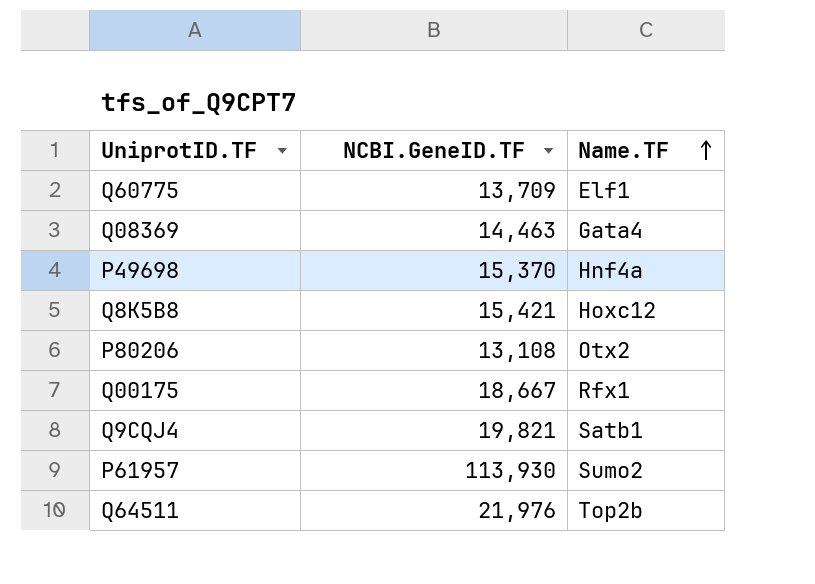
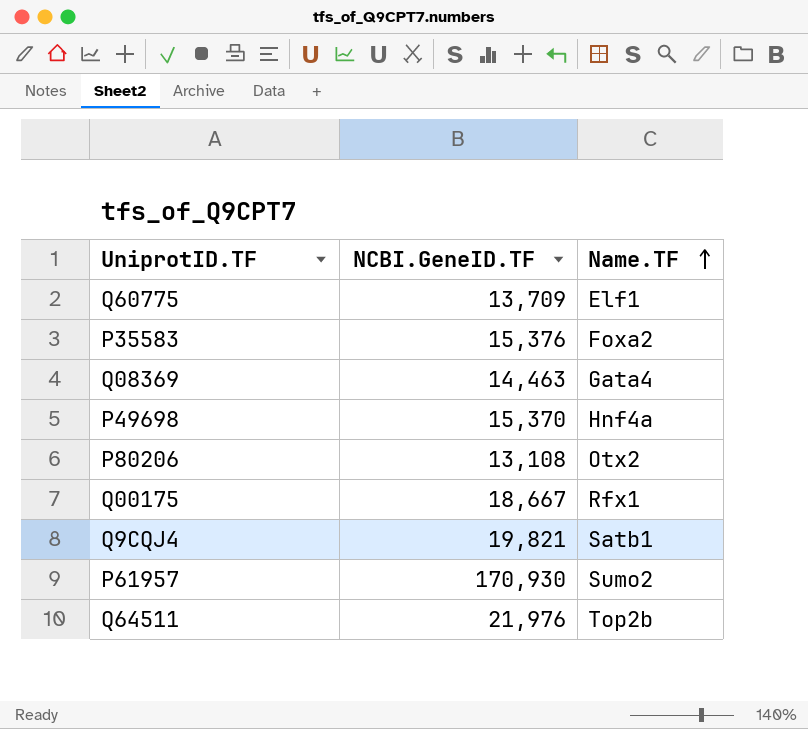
row Q8K5B8: 15,421 | Hoxc12 -> none
row P35583: none -> 15,376 | Foxa2
P61957 | NCBI.GeneID.TF: 113,930 -> 170,930

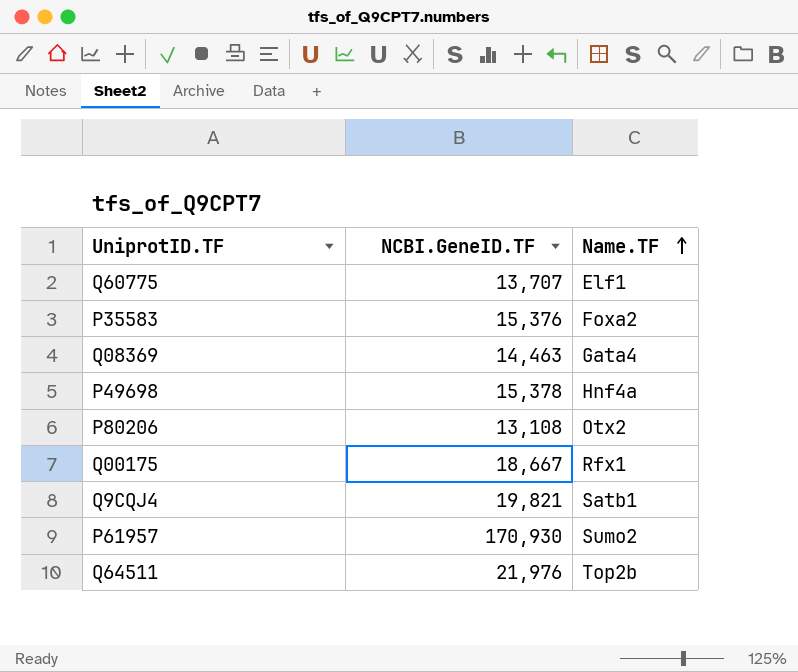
Q60775 | NCBI.GeneID.TF: 13,709 -> 13,707
P49698 | NCBI.GeneID.TF: 15,370 -> 15,378

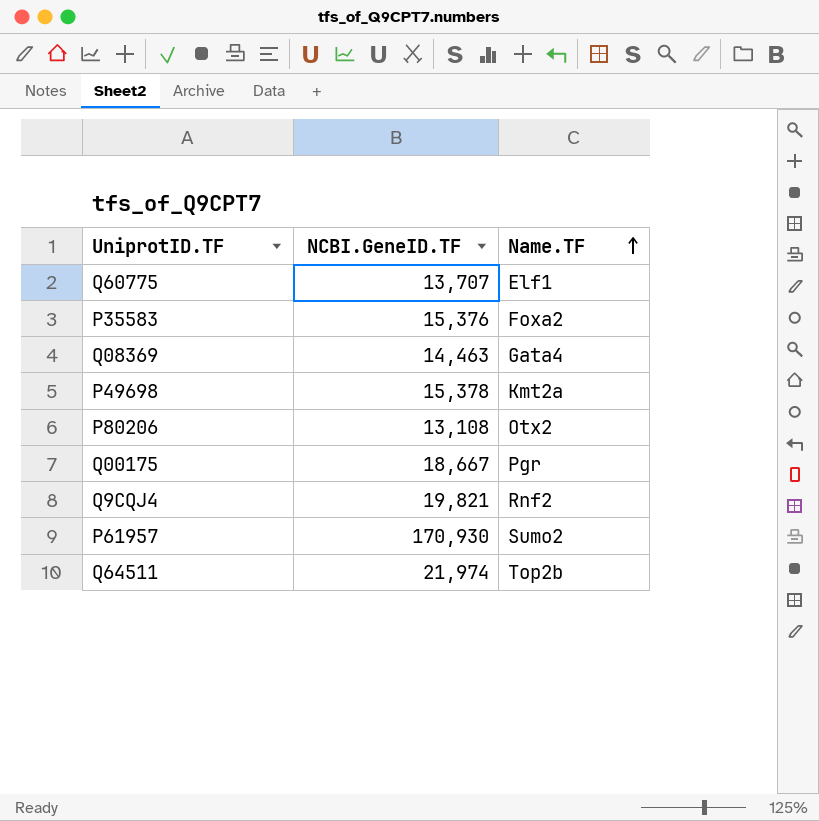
P49698 | Name.TF: Hnf4a -> Kmt2a
Q00175 | Name.TF: Rfx1 -> Pgr
Q9CQJ4 | Name.TF: Satb1 -> Rnf2
Q64511 | NCBI.GeneID.TF: 21,976 -> 21,974

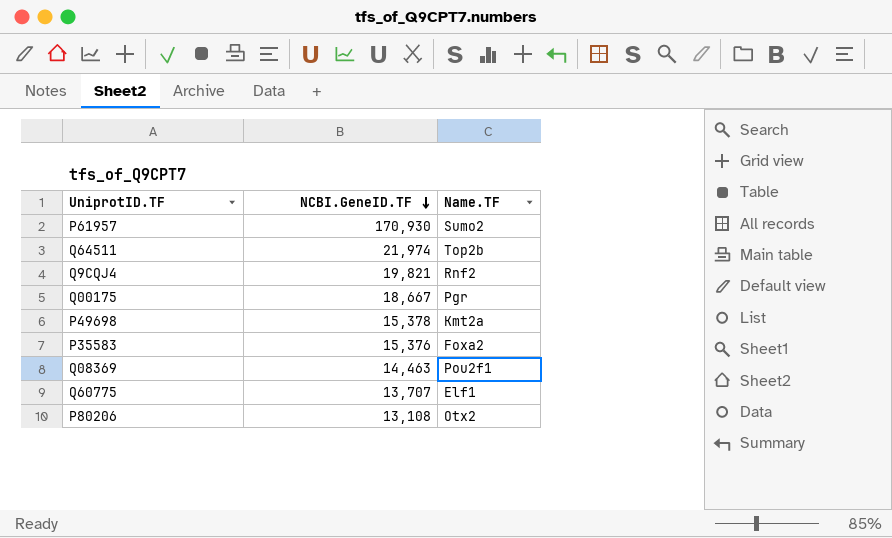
row order: Name.TF ascending -> NCBI.GeneID.TF descending
Q08369 | Name.TF: Gata4 -> Pou2f1

